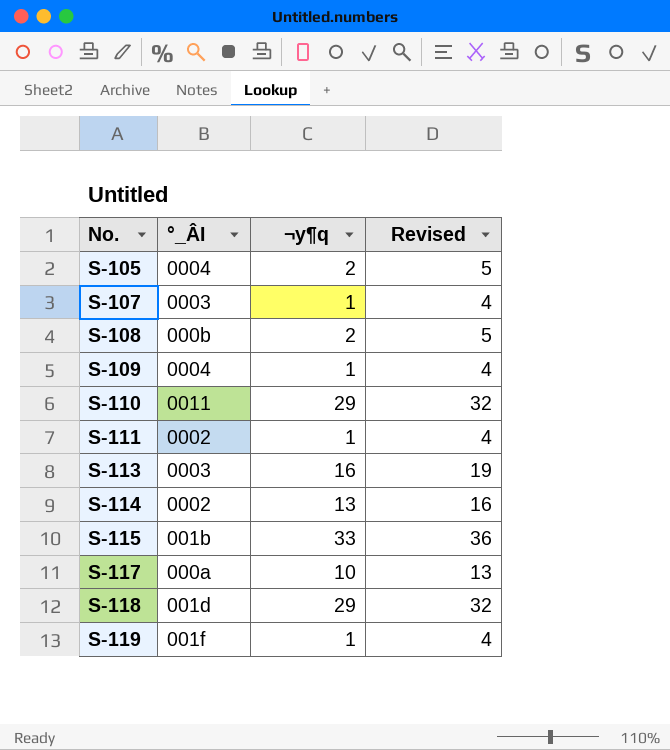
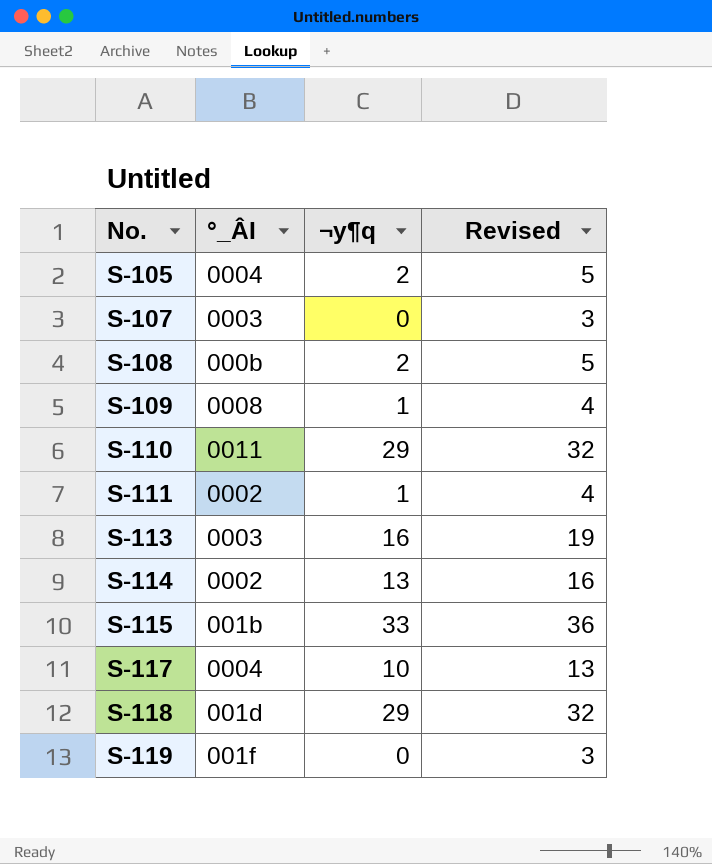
S-107 | ¬y¶q: 1 -> 0
S-107 | Revised: 4 -> 3
S-109 | °_ÂI: 0004 -> 0008
S-117 | °_ÂI: 000a -> 0004
S-119 | ¬y¶q: 1 -> 0
S-119 | Revised: 4 -> 3

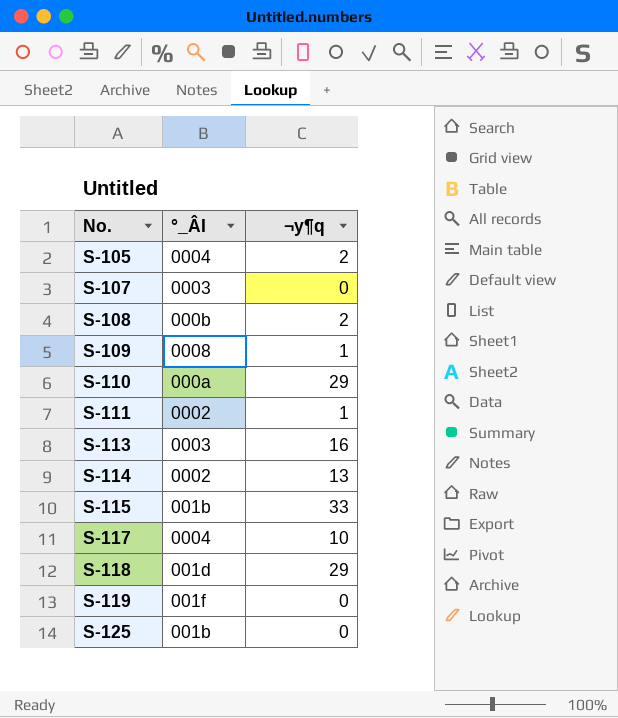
column Revised | formula: [¬y¶q] + 3 -> none
S-110 | °_ÂI: 0011 -> 000a
row S-125: none -> 001b | 0

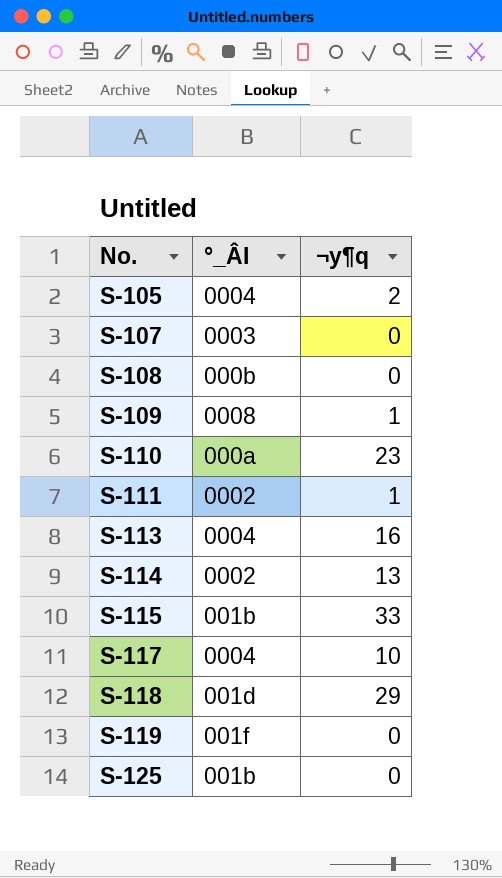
S-108 | ¬y¶q: 2 -> 0
S-110 | ¬y¶q: 29 -> 23
S-113 | °_ÂI: 0003 -> 0004

